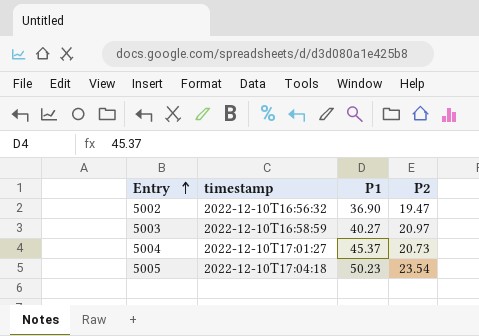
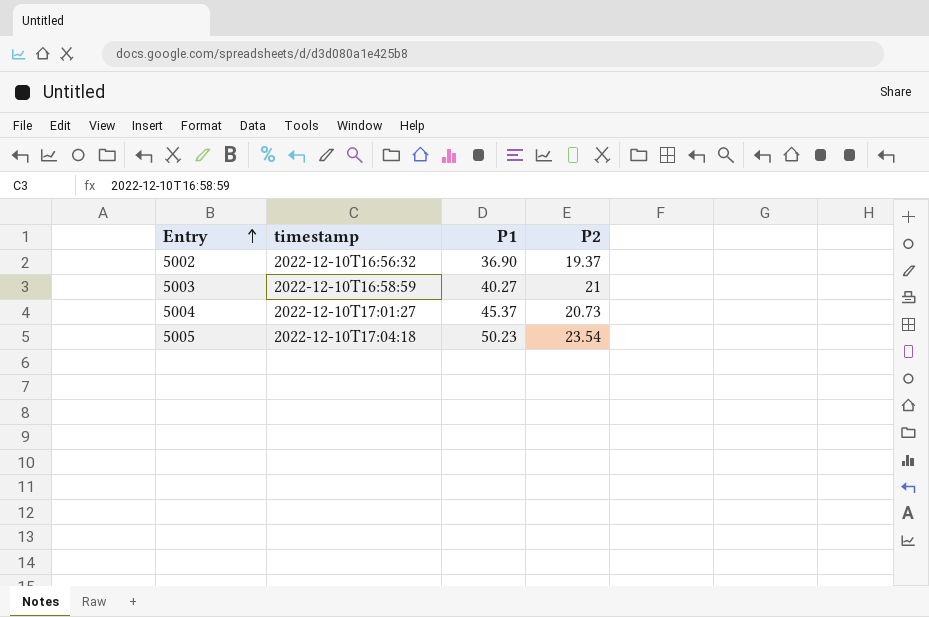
5002 | P2: 19.47 -> 19.37
5003 | P2: 20.97 -> 21

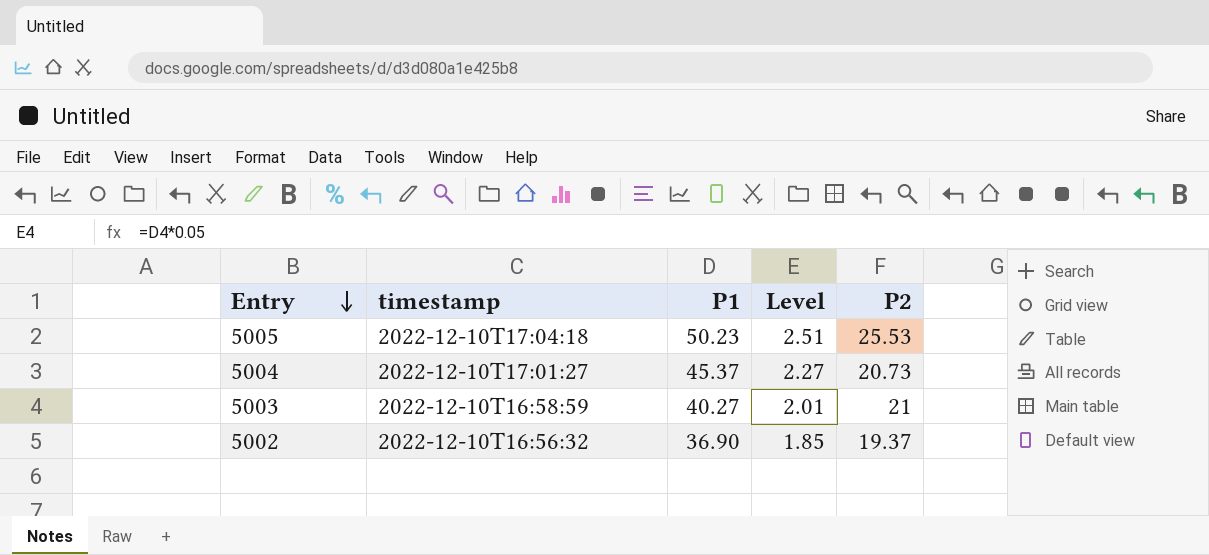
row order: Entry ascending -> Entry descending
column Level | formula: none -> [P1] * 0.05
5005 | P2: 23.54 -> 25.53

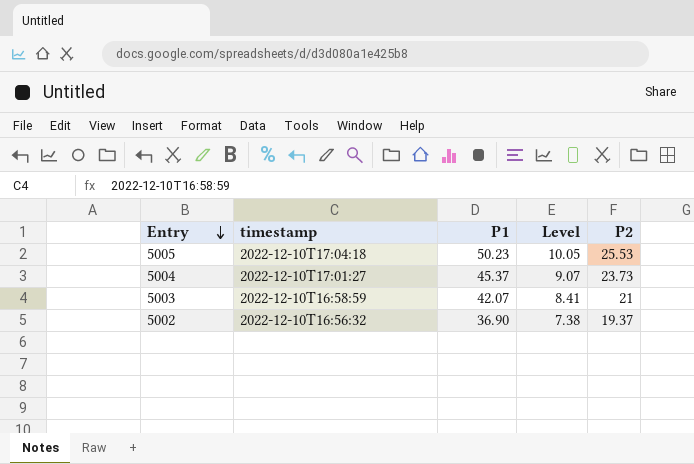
column Level | formula: [P1] * 0.05 -> [P1] * 0.2
5004 | P2: 20.73 -> 23.73
5003 | P1: 40.27 -> 42.07

